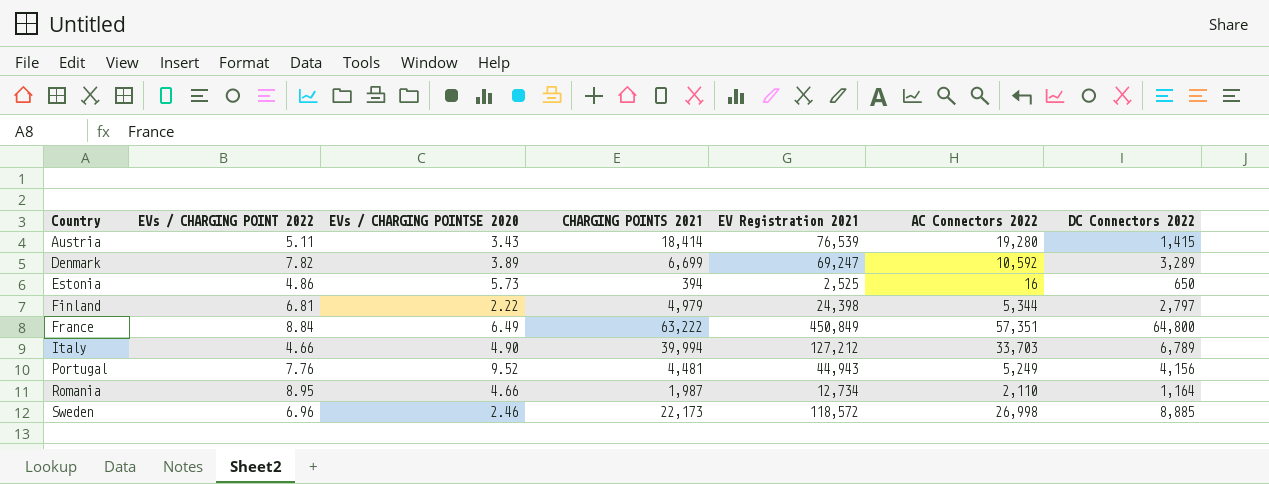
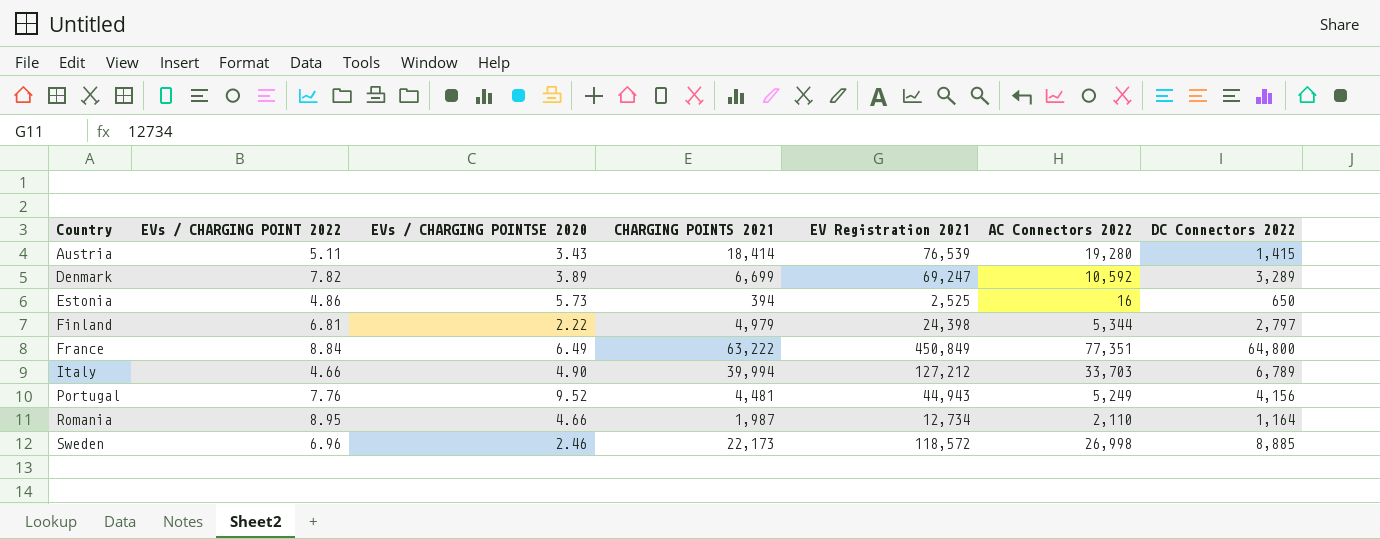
France | AC Connectors 2022: 57,351 -> 77,351

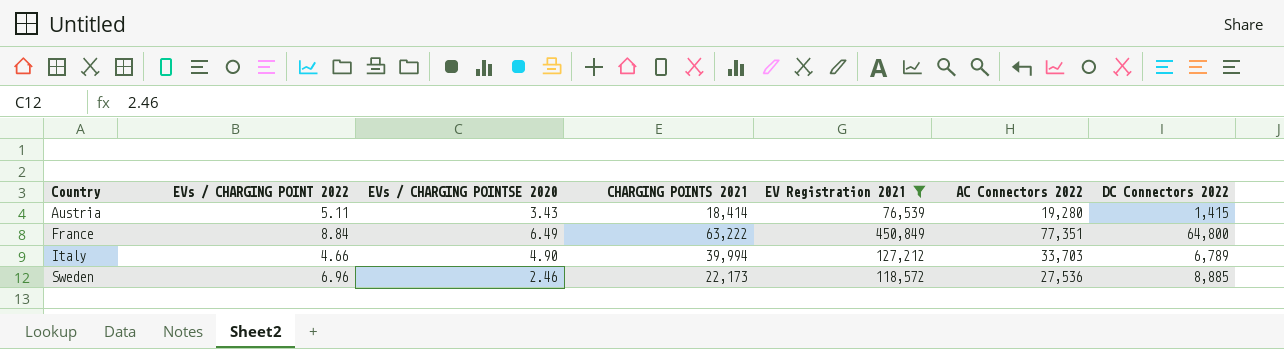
filter: none -> EV Registration 2021 >= 76,539
Sweden | AC Connectors 2022: 26,998 -> 27,536

